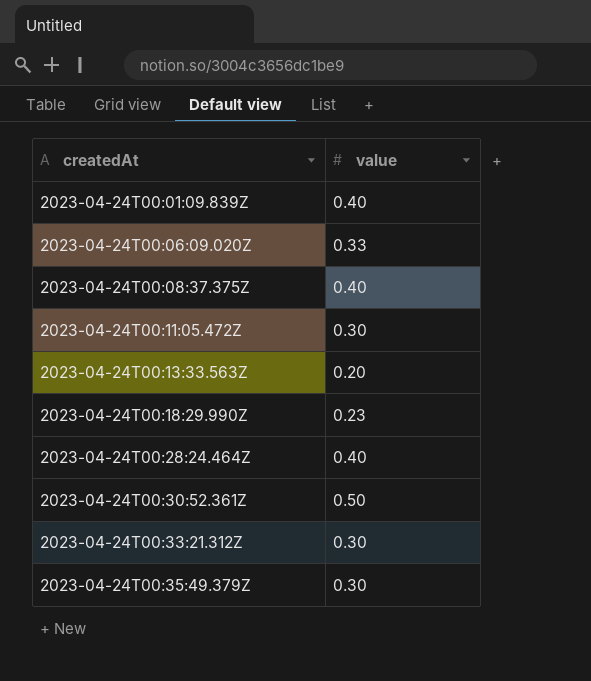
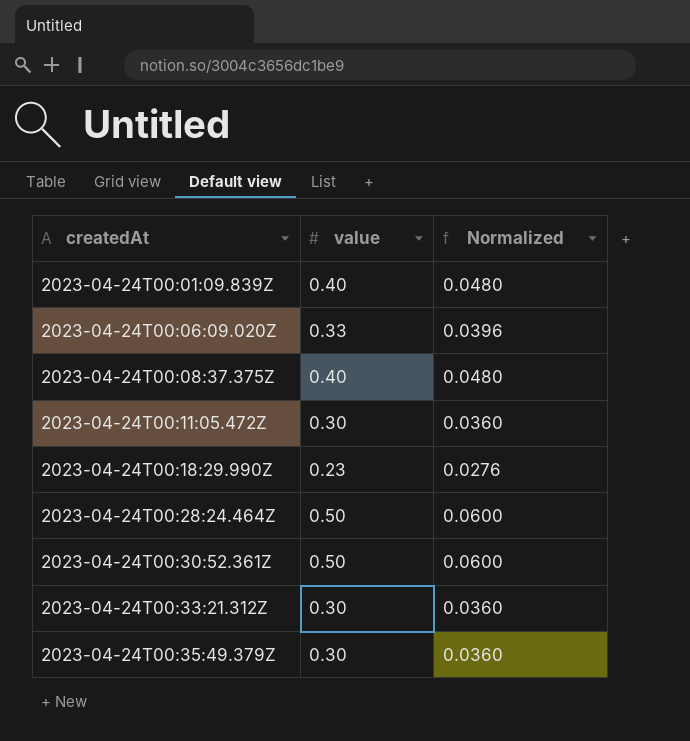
column Normalized | formula: none -> [value] * 0.12
row 2023-04-24T00:13:33.563Z: 0.20 -> none
2023-04-24T00:28:24.464Z | value: 0.40 -> 0.50

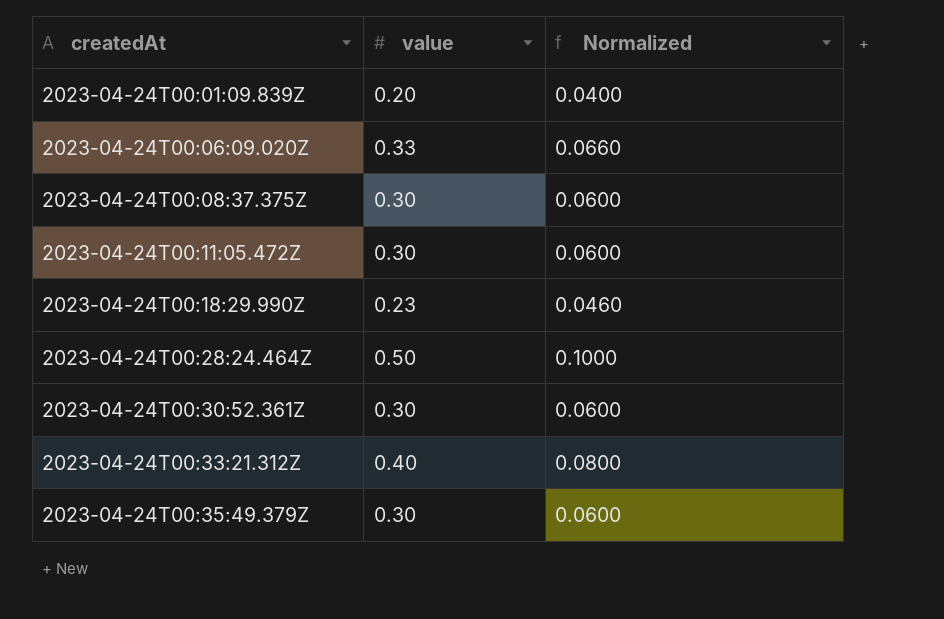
column Normalized | formula: [value] * 0.12 -> [value] * 0.2
2023-04-24T00:01:09.839Z | value: 0.40 -> 0.20
2023-04-24T00:08:37.375Z | value: 0.40 -> 0.30
2023-04-24T00:30:52.361Z | value: 0.50 -> 0.30
2023-04-24T00:33:21.312Z | value: 0.30 -> 0.40

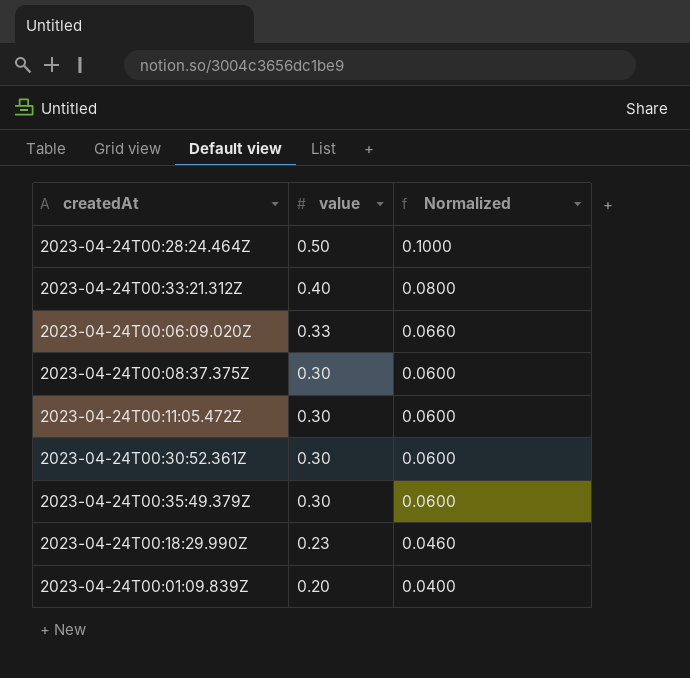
row order: createdAt ascending -> value descending

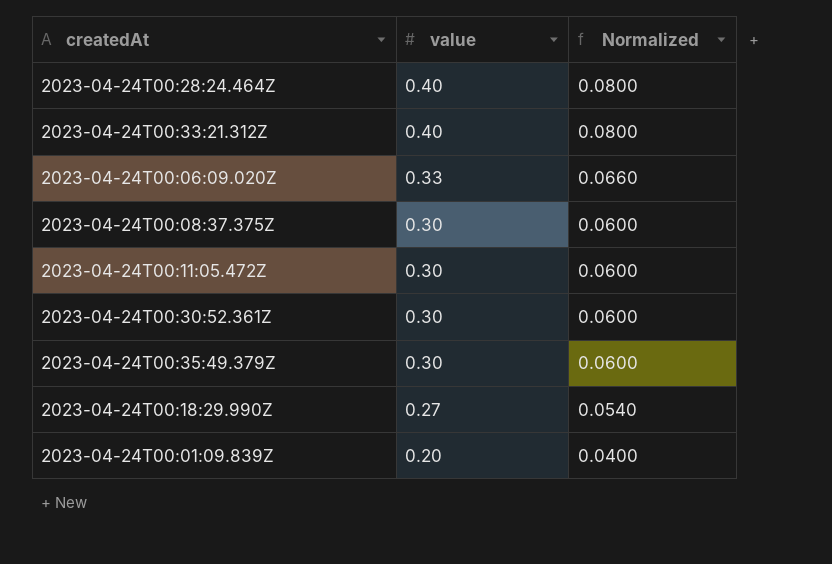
2023-04-24T00:28:24.464Z | value: 0.50 -> 0.40
2023-04-24T00:28:24.464Z | Normalized: 0.1000 -> 0.0800
2023-04-24T00:18:29.990Z | value: 0.23 -> 0.27
2023-04-24T00:18:29.990Z | Normalized: 0.0460 -> 0.0540

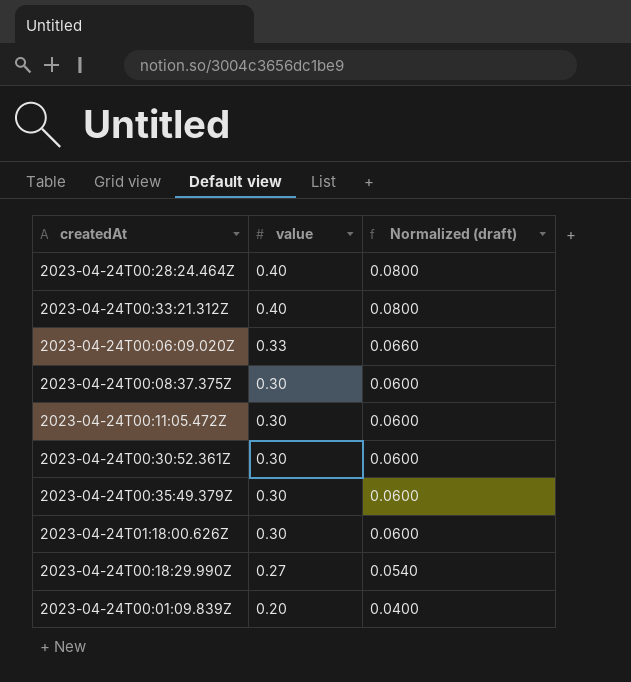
column name: Normalized -> Normalized (draft)
row 2023-04-24T01:18:00.626Z: none -> 0.30 | 0.0600

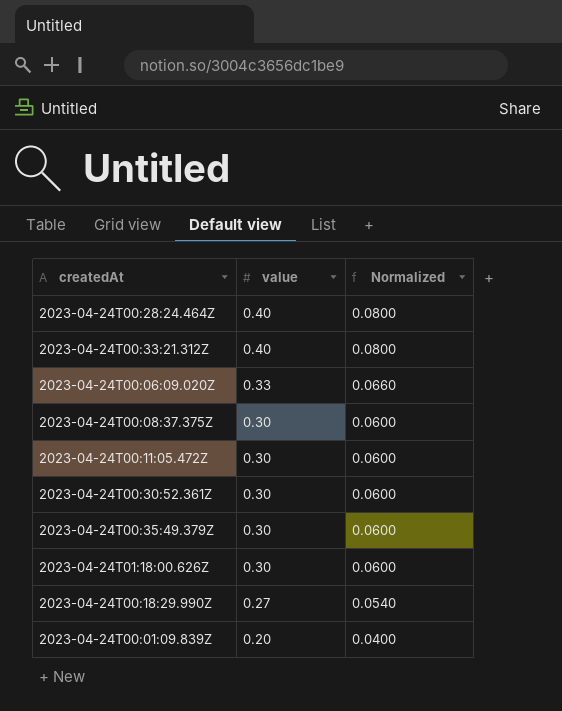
column name: Normalized (draft) -> Normalized

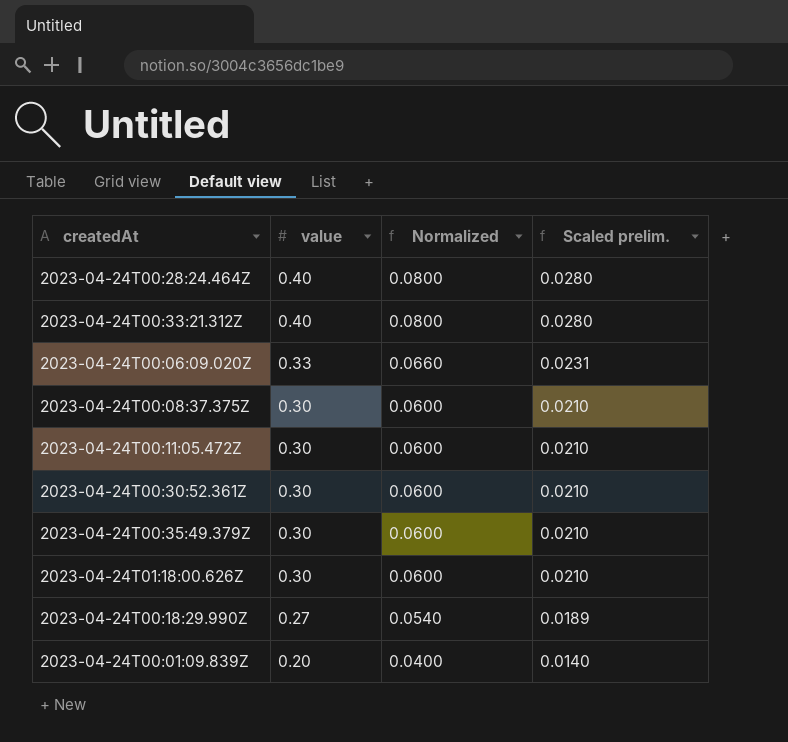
column Scaled prelim. | formula: none -> [value] * 0.07

